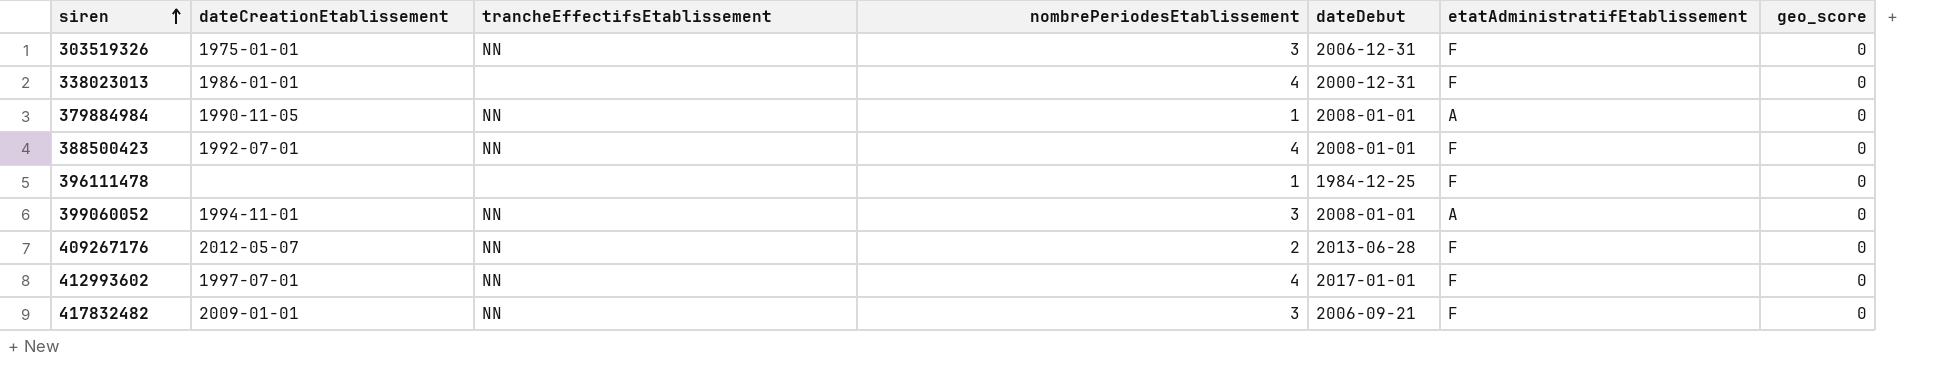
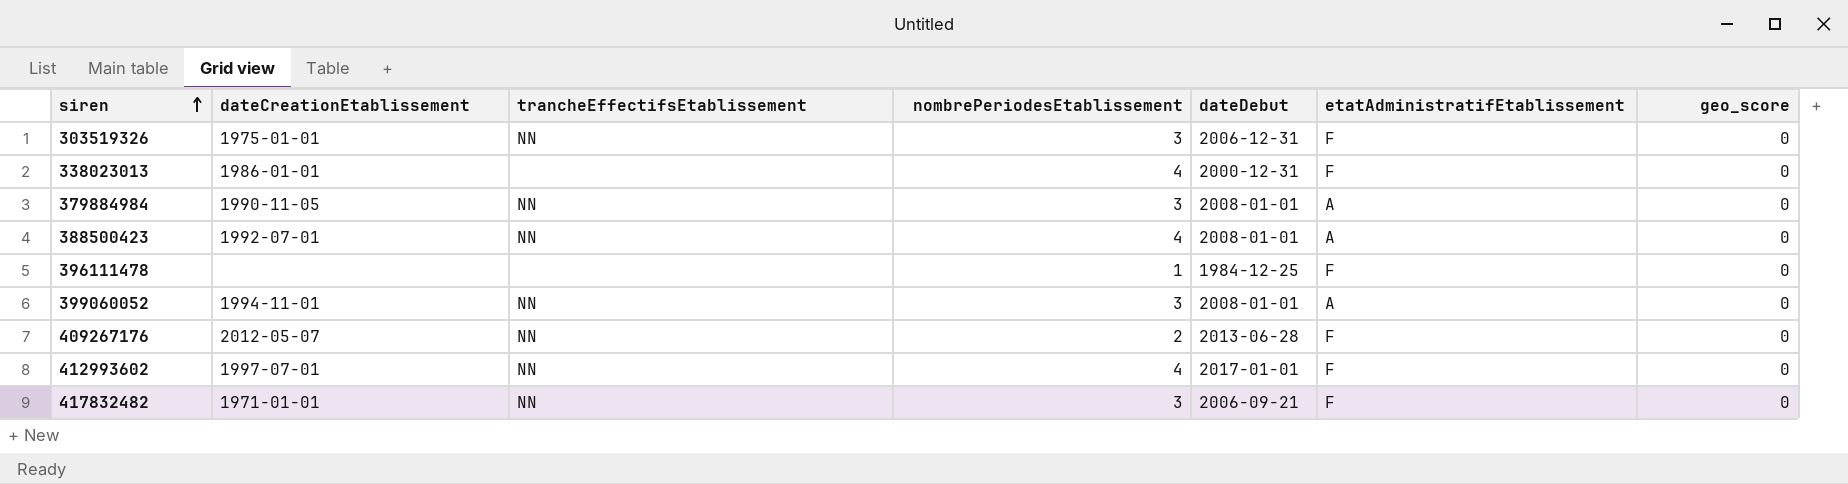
379884984 | nombrePeriodesEtablissement: 1 -> 3
388500423 | etatAdministratifEtablissement: F -> A
417832482 | dateCreationEtablissement: 2009-01-01 -> 1971-01-01

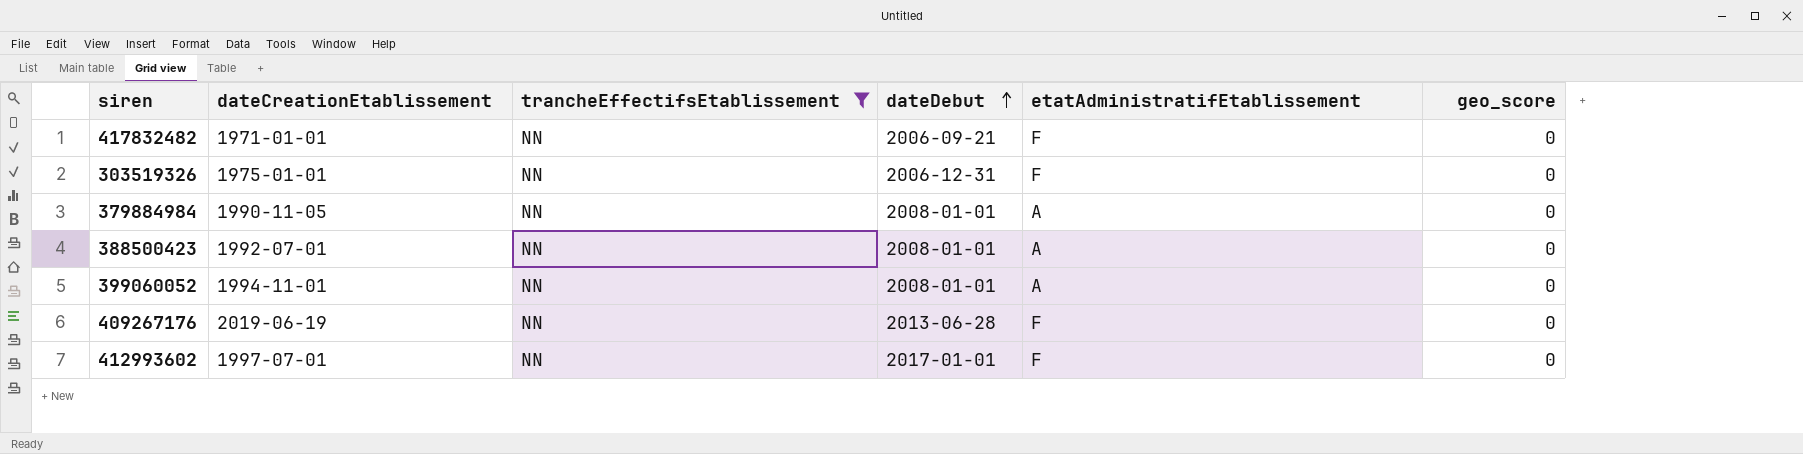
filter: none -> trancheEffectifsEtablissement = NN
row order: siren ascending -> dateDebut ascending
column nombrePeriodesEtablissement | position: 4 -> none
409267176 | dateCreationEtablissement: 2012-05-07 -> 2019-06-19

